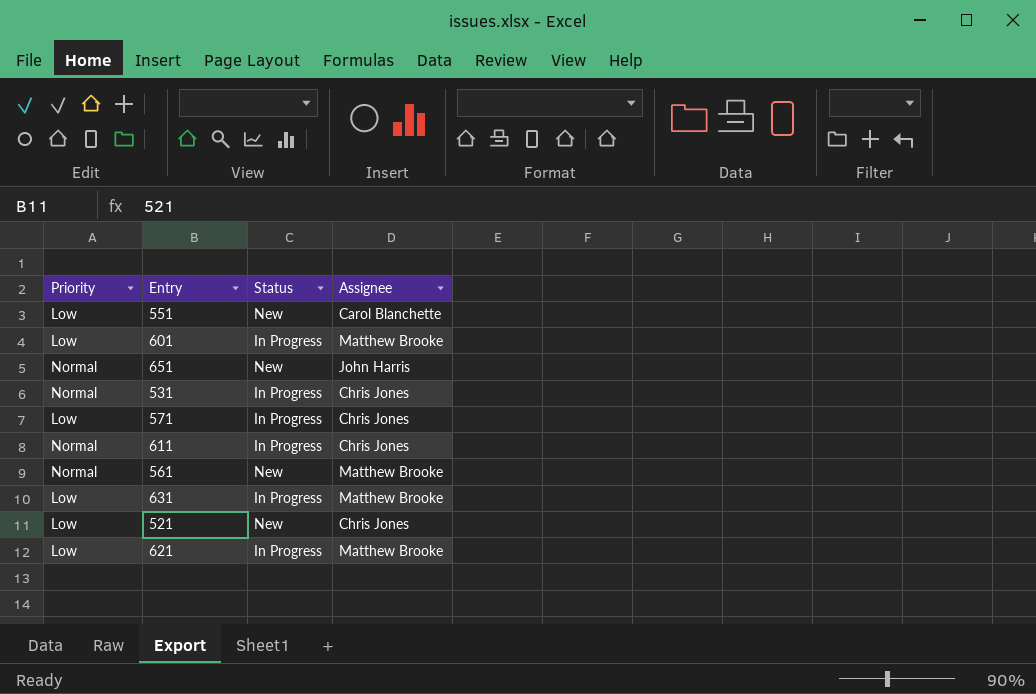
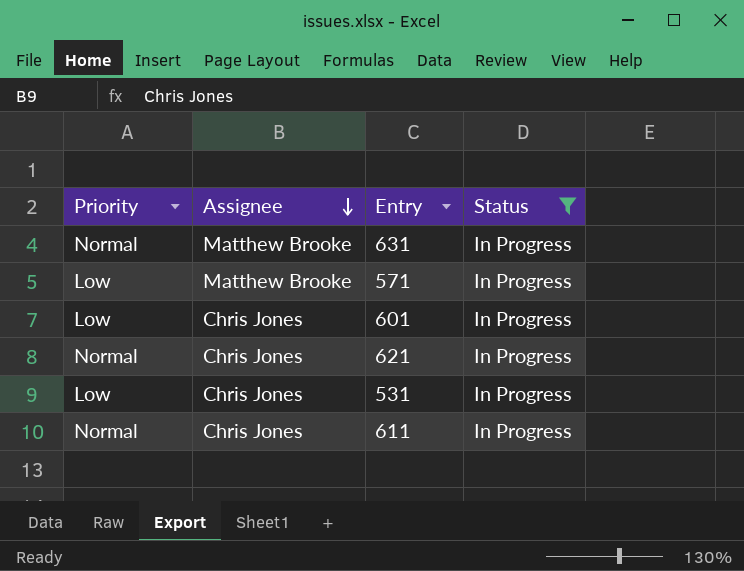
filter: none -> Status = In Progress
row order: none -> Assignee descending
column Assignee | position: 4 -> 2
631 | Priority: Low -> Normal
571 | Assignee: Chris Jones -> Matthew Brooke
601 | Assignee: Matthew Brooke -> Chris Jones
621 | Priority: Low -> Normal
621 | Assignee: Matthew Brooke -> Chris Jones
531 | Priority: Normal -> Low

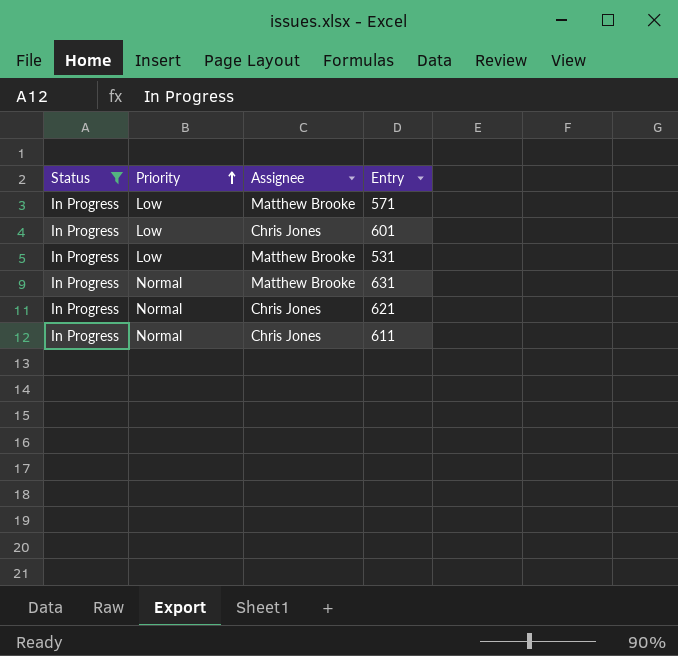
row order: Assignee descending -> Priority ascending
column Status | position: 4 -> 1
531 | Assignee: Chris Jones -> Matthew Brooke

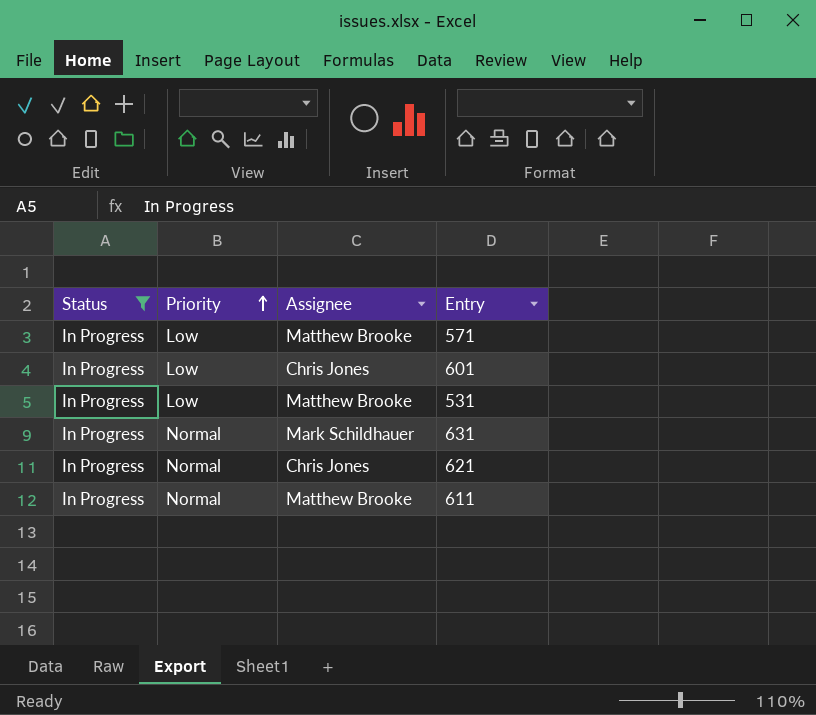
631 | Assignee: Matthew Brooke -> Mark Schildhauer
611 | Assignee: Chris Jones -> Matthew Brooke

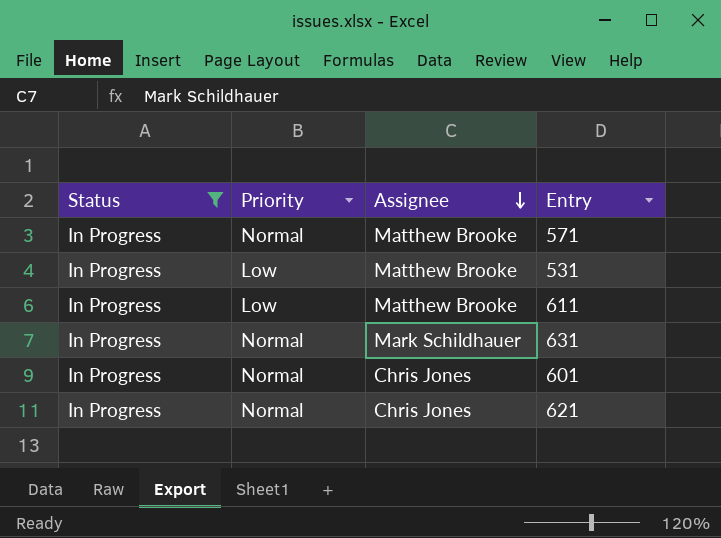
row order: Priority ascending -> Assignee descending
571 | Priority: Low -> Normal
611 | Priority: Normal -> Low
601 | Priority: Low -> Normal

